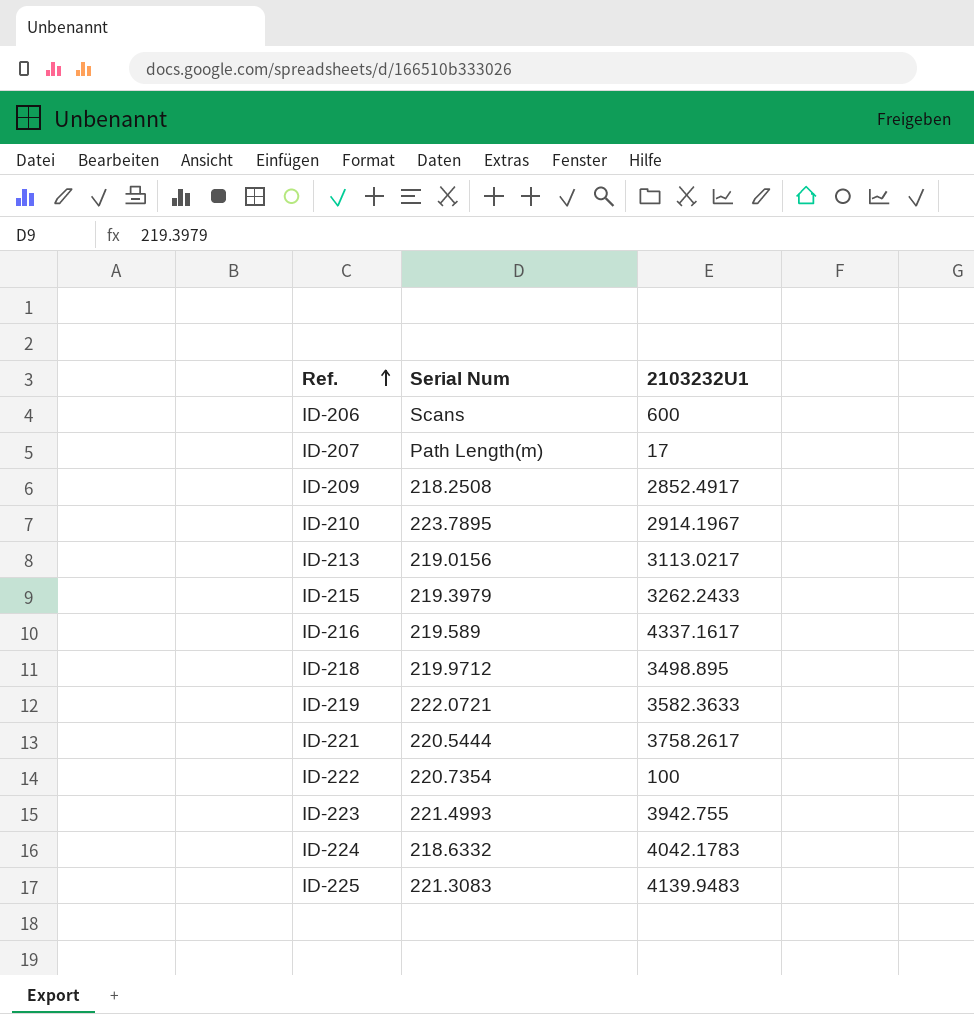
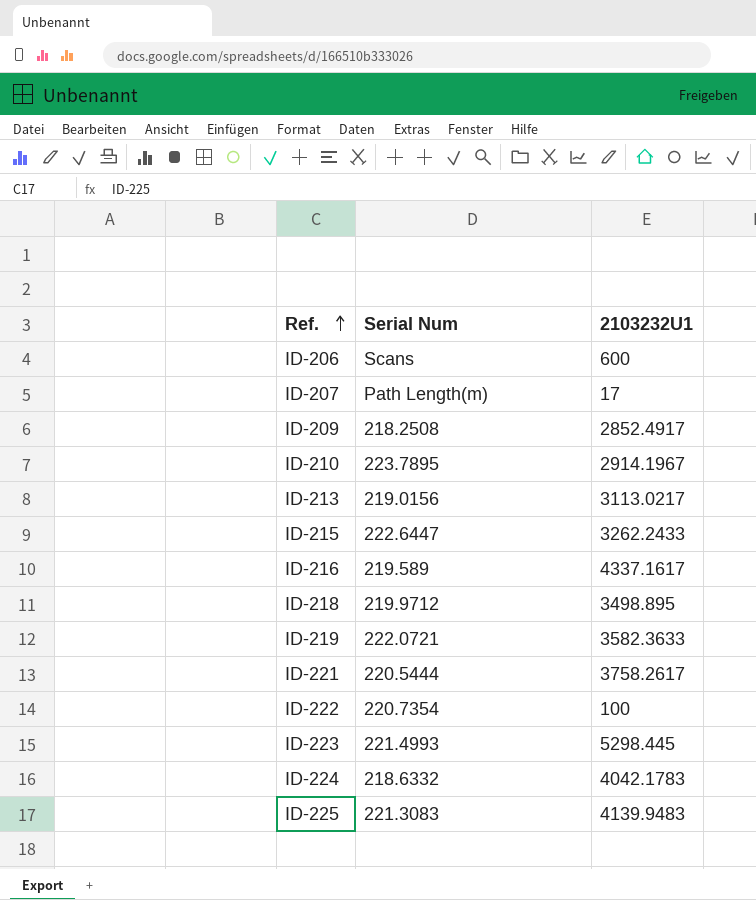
ID-215 | Serial Num: 219.3979 -> 222.6447
ID-223 | 2103232U1: 3942.755 -> 5298.445

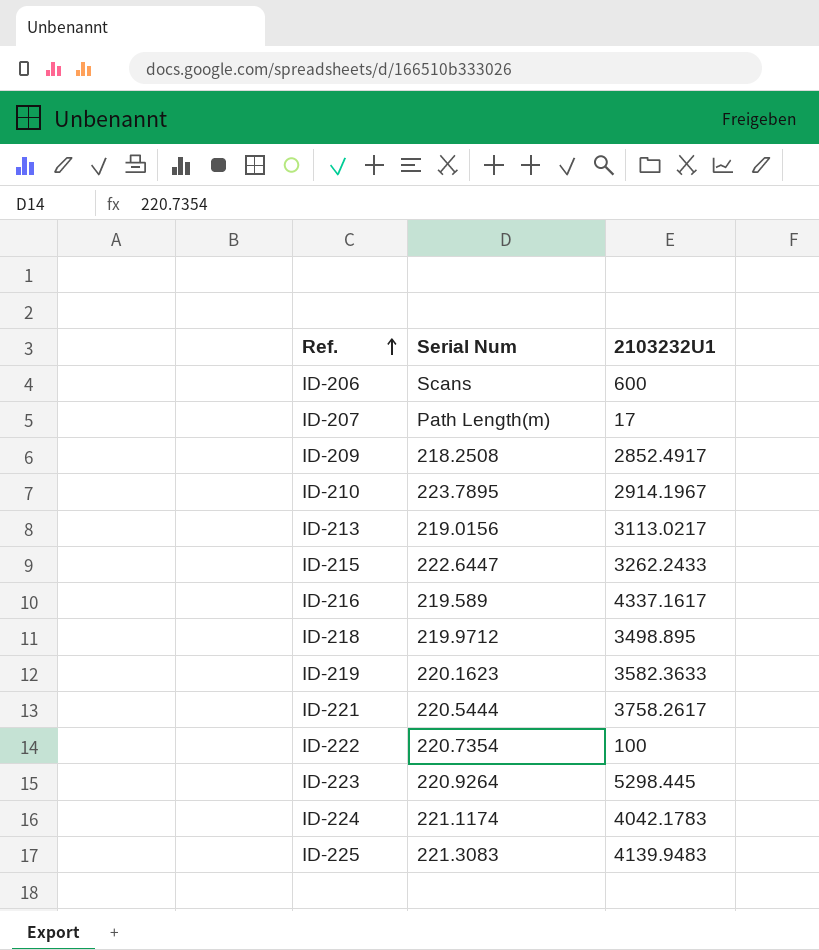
ID-219 | Serial Num: 222.0721 -> 220.1623
ID-223 | Serial Num: 221.4993 -> 220.9264
ID-224 | Serial Num: 218.6332 -> 221.1174

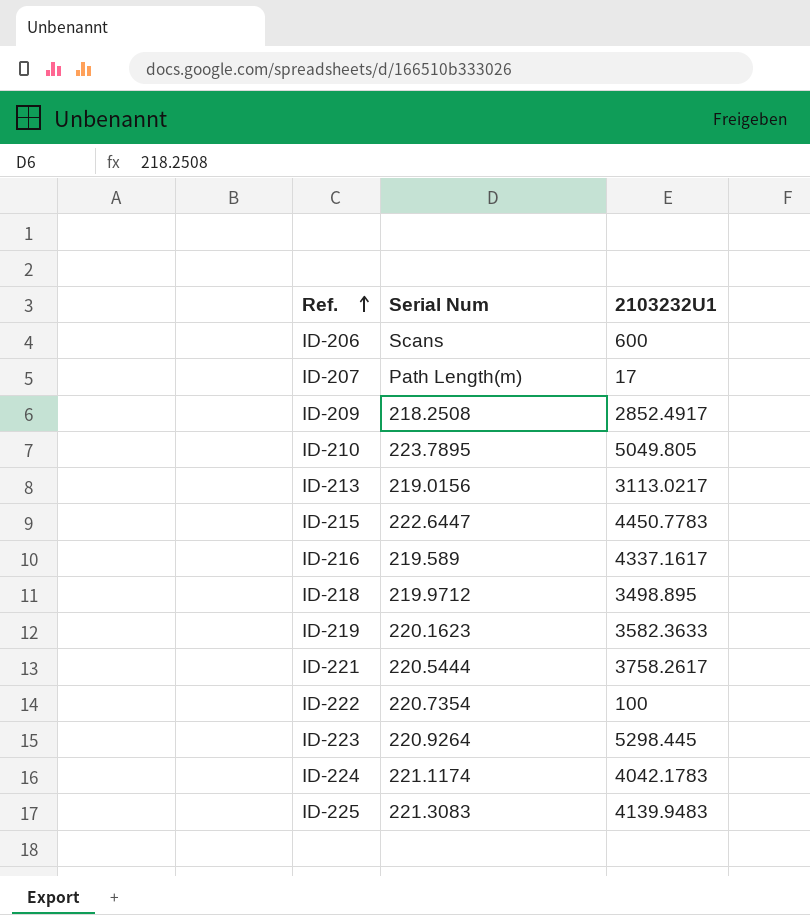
ID-210 | 2103232U1: 2914.1967 -> 5049.805
ID-215 | 2103232U1: 3262.2433 -> 4450.7783

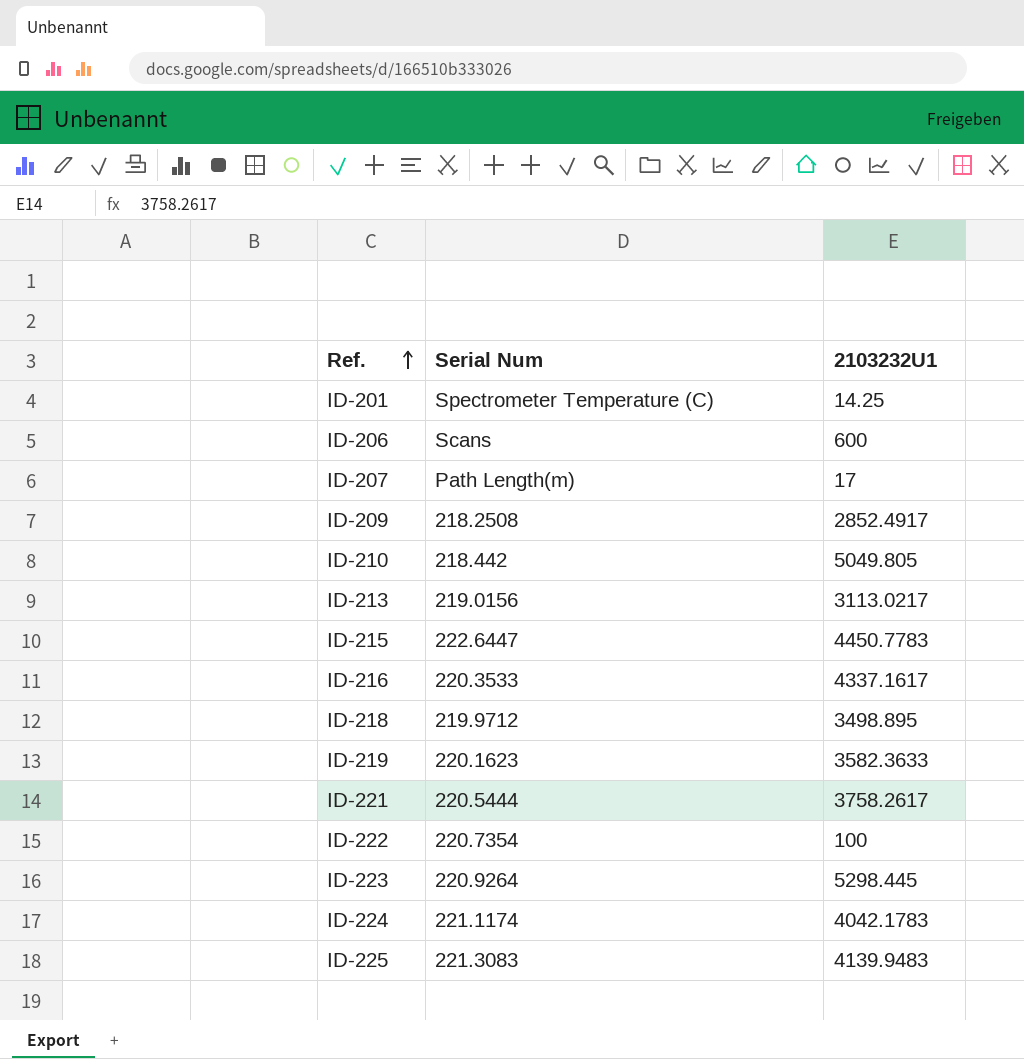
row ID-201: none -> Spectrometer Temperature (C) | 14.25
ID-210 | Serial Num: 223.7895 -> 218.442
ID-216 | Serial Num: 219.589 -> 220.3533

